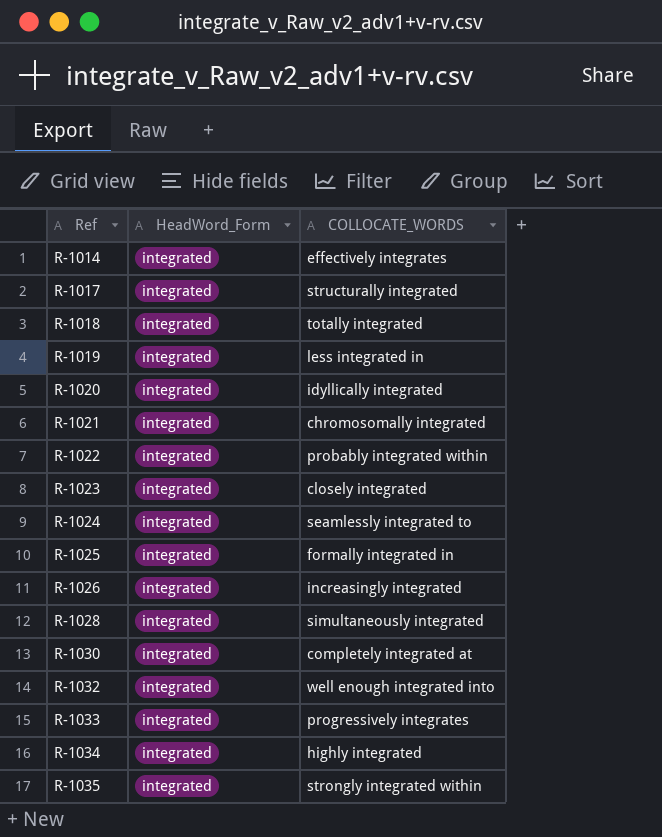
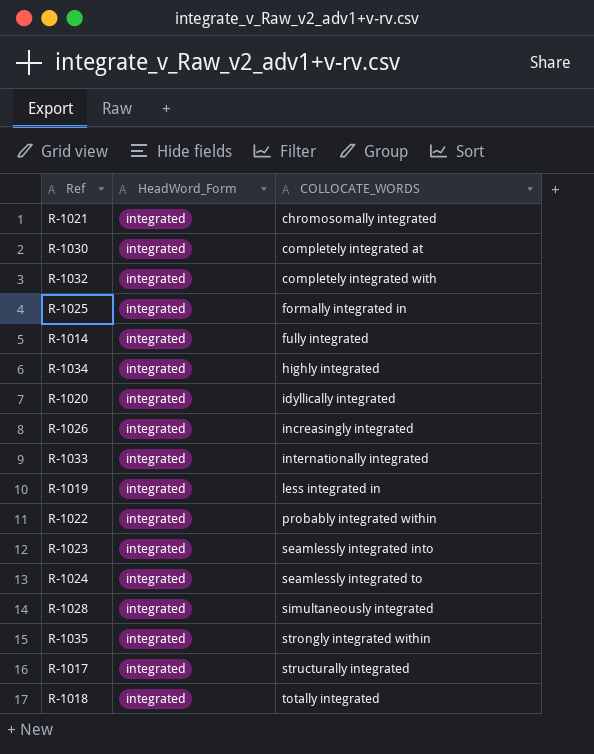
row order: Ref ascending -> COLLOCATE_WORDS ascending
R-1032 | COLLOCATE_WORDS: well enough integrated into -> completely integrated with
R-1014 | COLLOCATE_WORDS: effectively integrates -> fully integrated
R-1033 | COLLOCATE_WORDS: progressively integrates -> internationally integrated
R-1023 | COLLOCATE_WORDS: closely integrated -> seamlessly integrated into

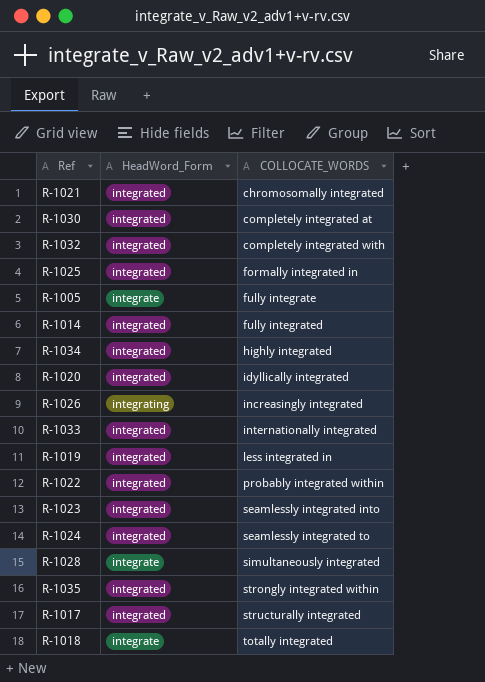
row R-1005: none -> integrate | fully integrate
R-1026 | HeadWord_Form: integrated -> integrating
R-1028 | HeadWord_Form: integrated -> integrate
R-1018 | HeadWord_Form: integrated -> integrate

